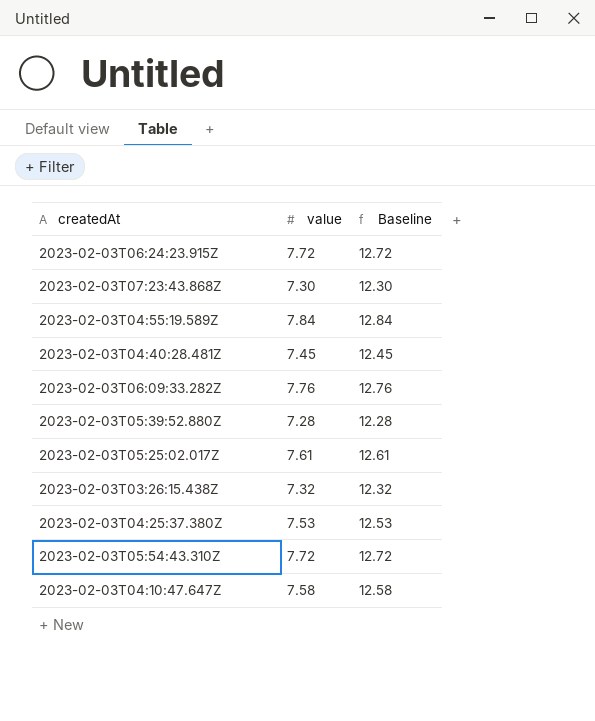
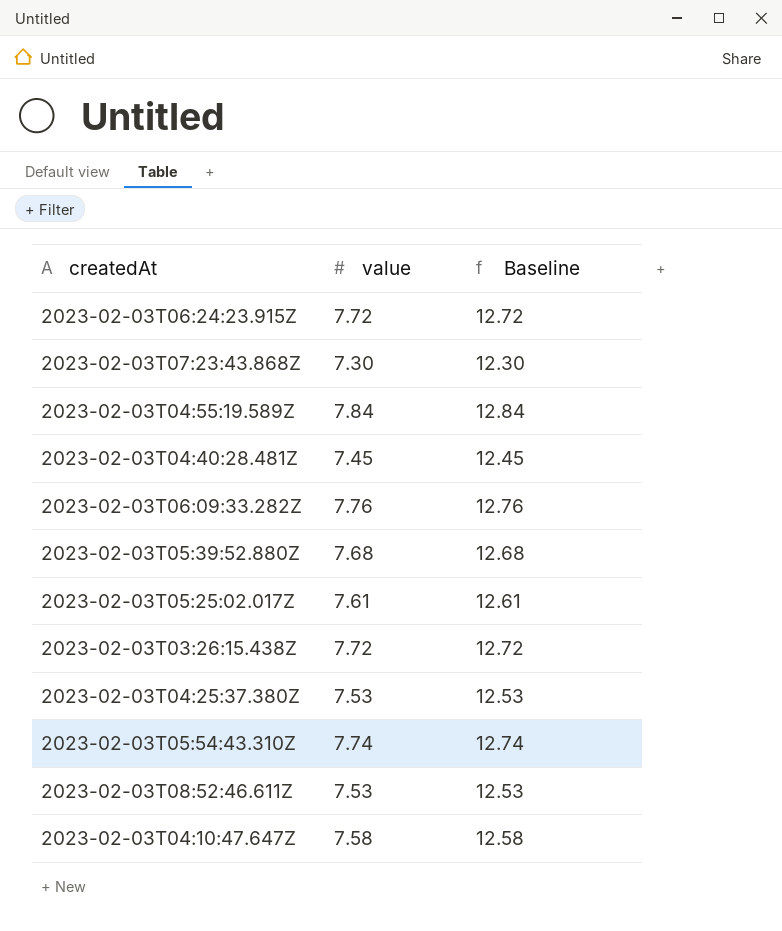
2023-02-03T05:39:52.880Z | value: 7.28 -> 7.68
2023-02-03T05:39:52.880Z | Baseline: 12.28 -> 12.68
2023-02-03T03:26:15.438Z | value: 7.32 -> 7.72
2023-02-03T03:26:15.438Z | Baseline: 12.32 -> 12.72
2023-02-03T05:54:43.310Z | value: 7.72 -> 7.74
2023-02-03T05:54:43.310Z | Baseline: 12.72 -> 12.74
row 2023-02-03T08:52:46.611Z: none -> 7.53 | 12.53

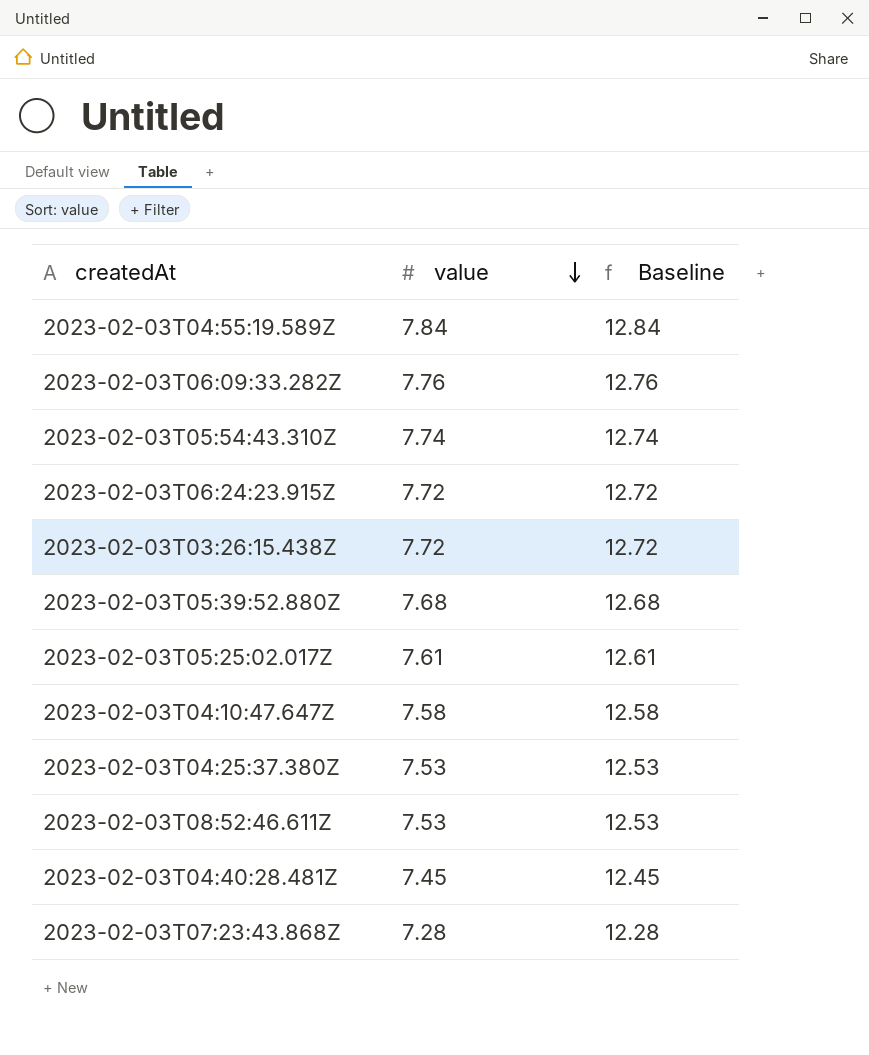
row order: none -> value descending
2023-02-03T07:23:43.868Z | value: 7.30 -> 7.28
2023-02-03T07:23:43.868Z | Baseline: 12.30 -> 12.28

